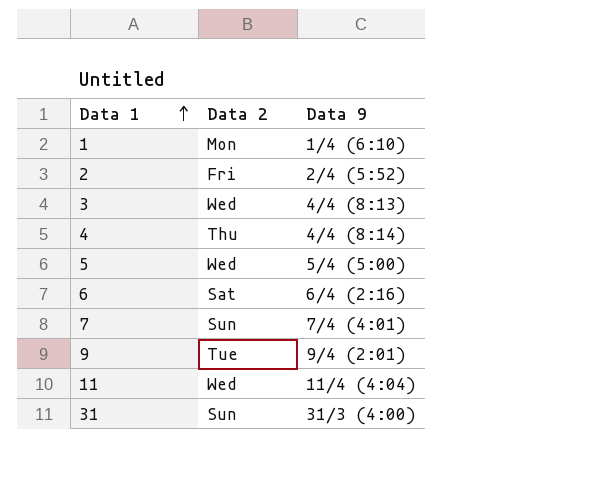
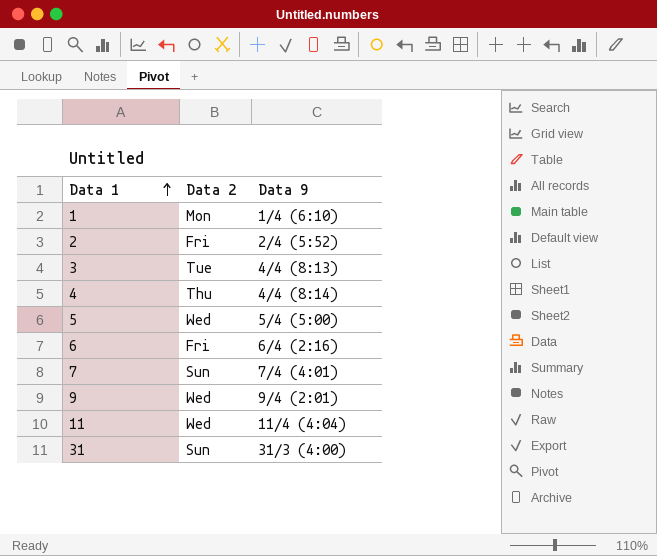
3 | Data 2: Wed -> Tue
6 | Data 2: Sat -> Fri
9 | Data 2: Tue -> Wed

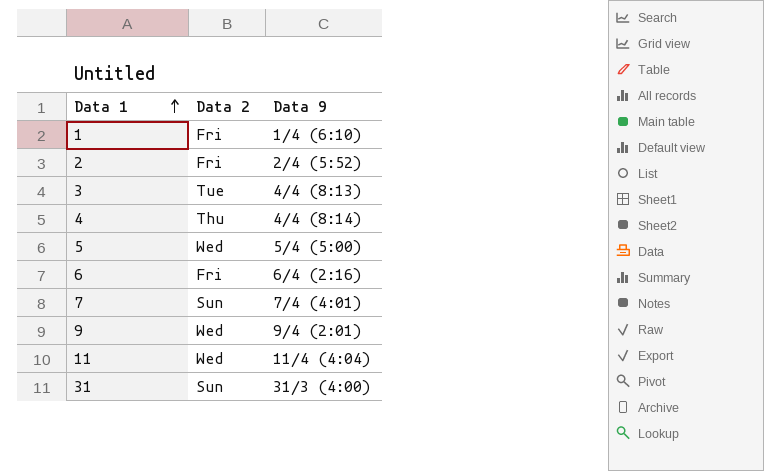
1 | Data 2: Mon -> Fri

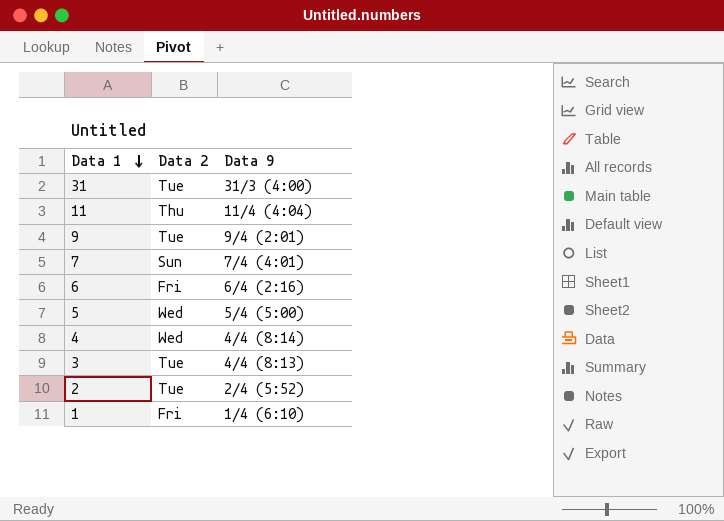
row order: Data 1 ascending -> Data 1 descending
31 | Data 2: Sun -> Tue
11 | Data 2: Wed -> Thu
9 | Data 2: Wed -> Tue
4 | Data 2: Thu -> Wed
2 | Data 2: Fri -> Tue

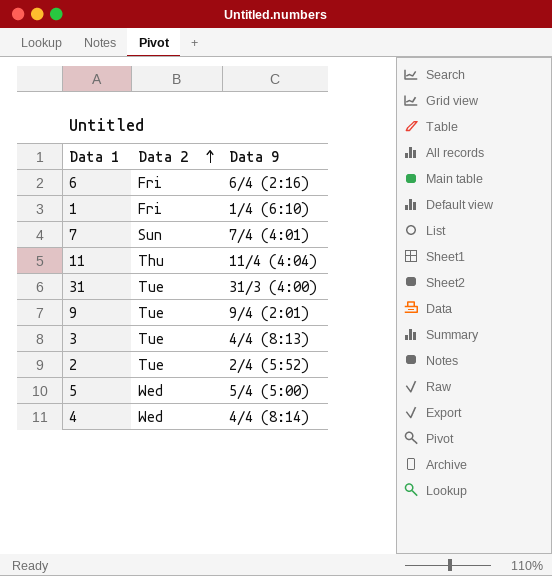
row order: Data 1 descending -> Data 2 ascending

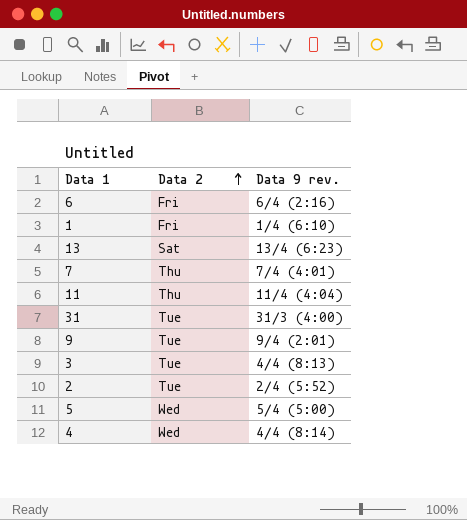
column name: Data 9 -> Data 9 rev.
row 13: none -> Sat | 13/4 (6:23)
7 | Data 2: Sun -> Thu

